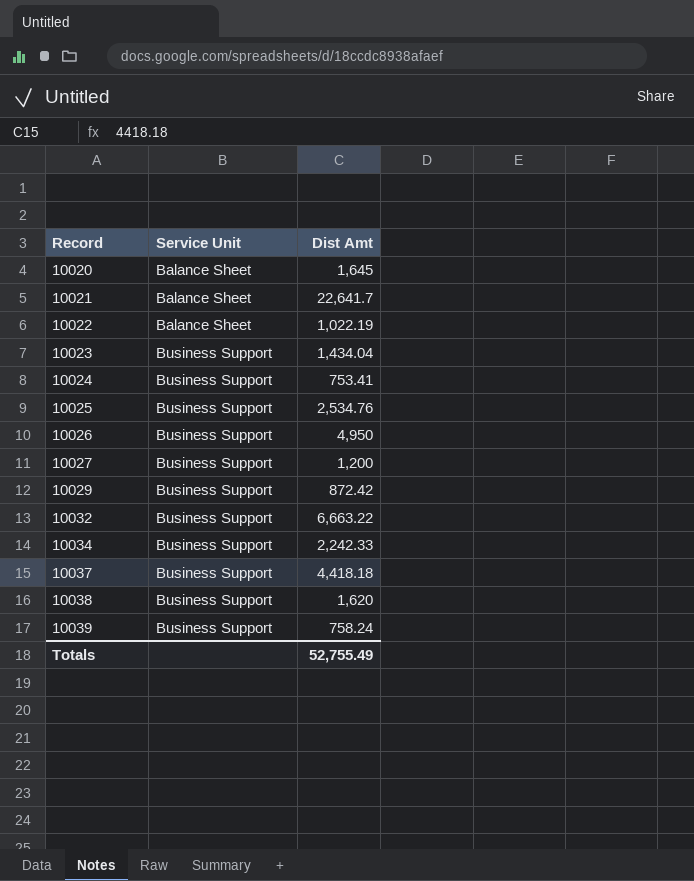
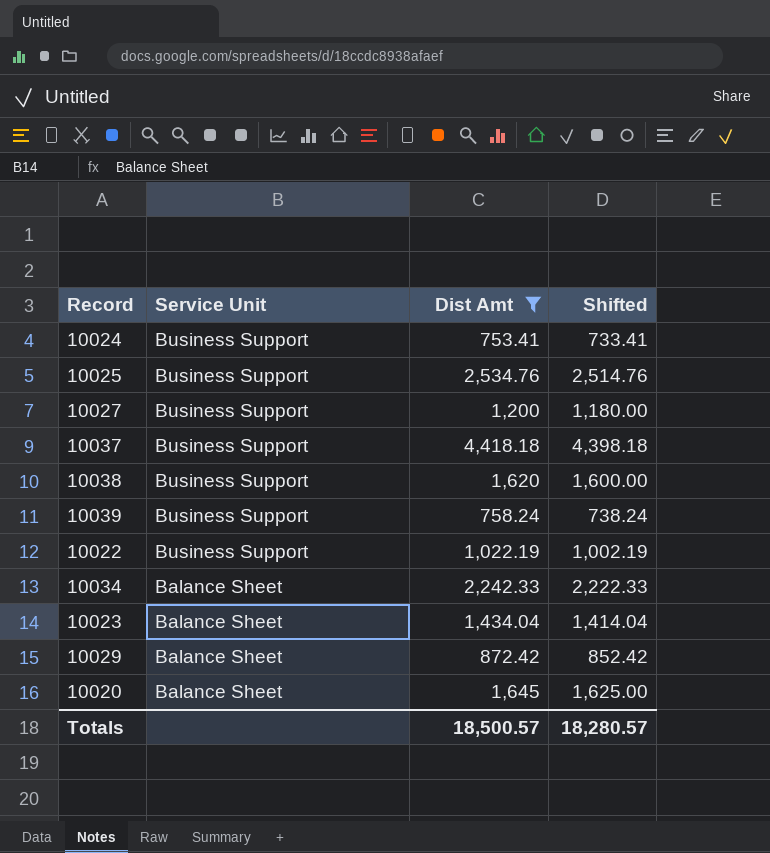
filter: none -> Dist Amt <= 4,418.18
row order: Record ascending -> Service Unit descending
column Shifted | formula: none -> [Dist Amt] - 20
10022 | Service Unit: Balance Sheet -> Business Support
10034 | Service Unit: Business Support -> Balance Sheet
10023 | Service Unit: Business Support -> Balance Sheet
10029 | Service Unit: Business Support -> Balance Sheet
Totals | Dist Amt: 52,755.49 -> 18,500.57

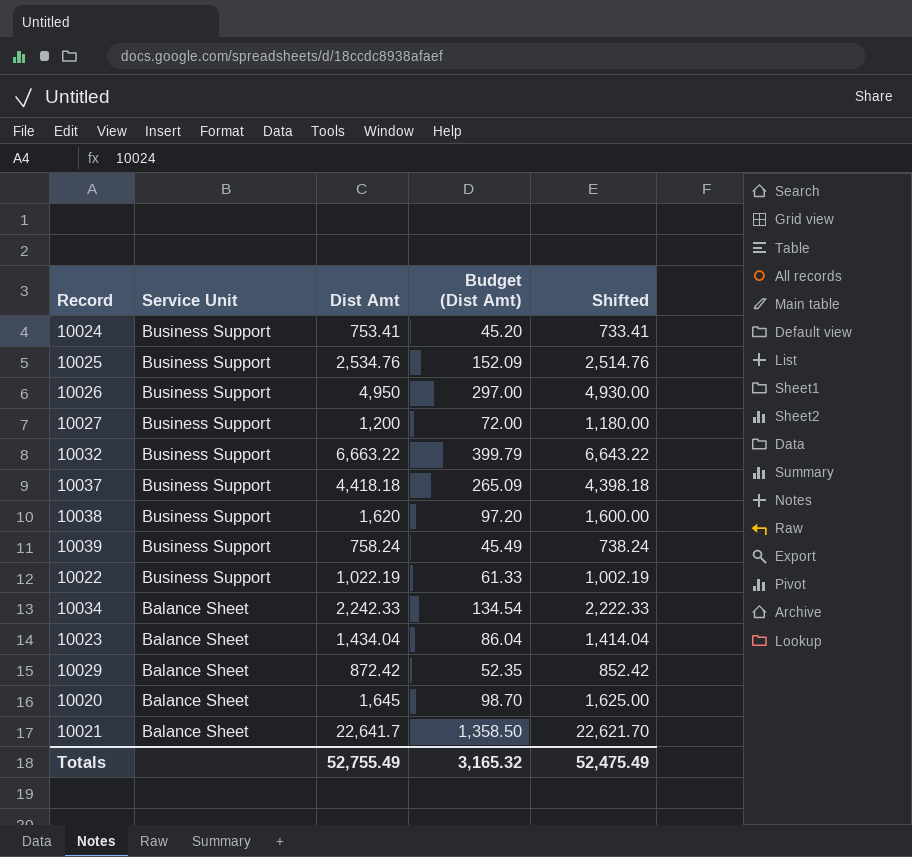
filter: Dist Amt <= 4,418.18 -> none
column Budget (Dist Amt) | formula: none -> [Dist Amt] * 0.06
Totals | Dist Amt: 18,500.57 -> 52,755.49
Totals | Shifted: 18,280.57 -> 52,475.49

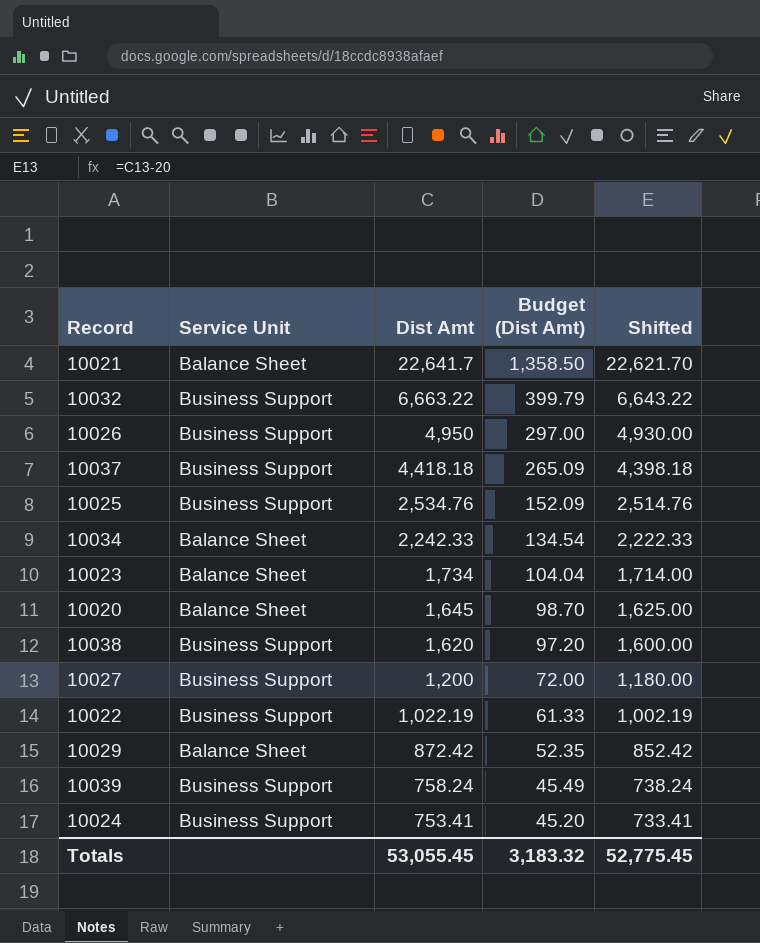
row order: Service Unit descending -> Dist Amt descending
10023 | Dist Amt: 1,434.04 -> 1,734
10023 | Budget (Dist Amt): 86.04 -> 104.04
10023 | Shifted: 1,414.04 -> 1,714.00
Totals | Dist Amt: 52,755.49 -> 53,055.45
Totals | Budget (Dist Amt): 3,165.32 -> 3,183.32
Totals | Shifted: 52,475.49 -> 52,775.45

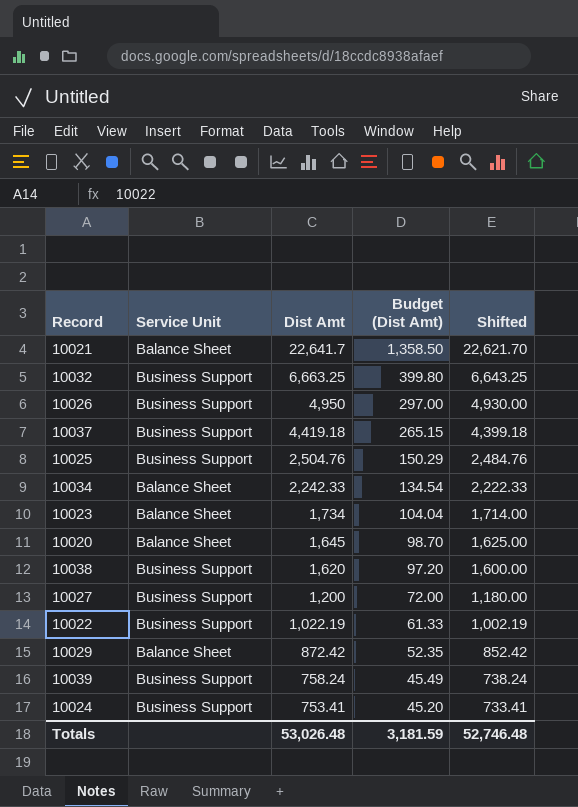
10032 | Dist Amt: 6,663.22 -> 6,663.25
10032 | Budget (Dist Amt): 399.79 -> 399.80
10032 | Shifted: 6,643.22 -> 6,643.25
10037 | Dist Amt: 4,418.18 -> 4,419.18
10037 | Budget (Dist Amt): 265.09 -> 265.15
10037 | Shifted: 4,398.18 -> 4,399.18
10025 | Dist Amt: 2,534.76 -> 2,504.76
10025 | Budget (Dist Amt): 152.09 -> 150.29
10025 | Shifted: 2,514.76 -> 2,484.76
Totals | Dist Amt: 53,055.45 -> 53,026.48
Totals | Budget (Dist Amt): 3,183.32 -> 3,181.59
Totals | Shifted: 52,775.45 -> 52,746.48

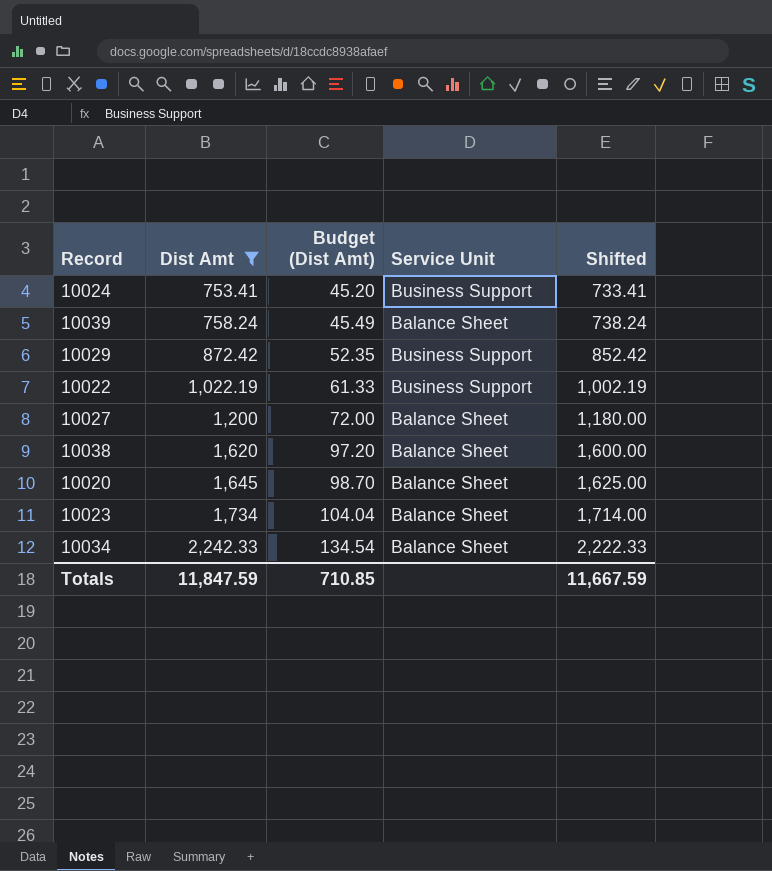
filter: none -> Dist Amt <= 2,242.33
row order: Dist Amt descending -> Dist Amt ascending
column Service Unit | position: 2 -> 4
10039 | Service Unit: Business Support -> Balance Sheet
10029 | Service Unit: Balance Sheet -> Business Support
10027 | Service Unit: Business Support -> Balance Sheet
10038 | Service Unit: Business Support -> Balance Sheet
Totals | Dist Amt: 53,026.48 -> 11,847.59
Totals | Budget (Dist Amt): 3,181.59 -> 710.85
Totals | Shifted: 52,746.48 -> 11,667.59

